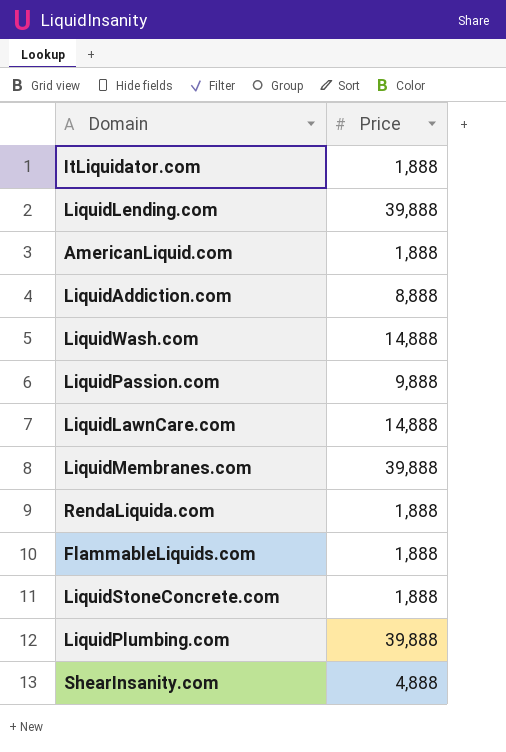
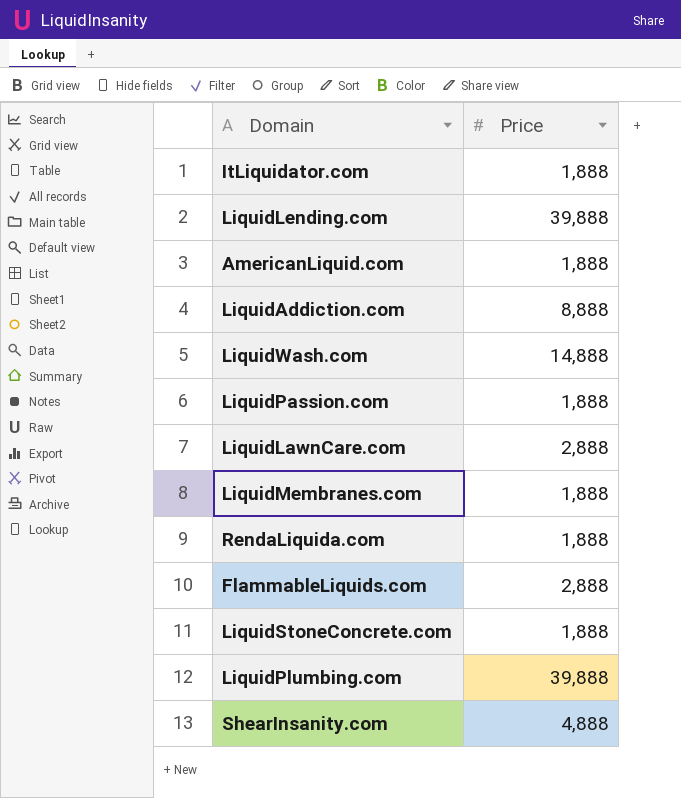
LiquidPassion.com | Price: 9,888 -> 1,888
LiquidLawnCare.com | Price: 14,888 -> 2,888
LiquidMembranes.com | Price: 39,888 -> 1,888
FlammableLiquids.com | Price: 1,888 -> 2,888

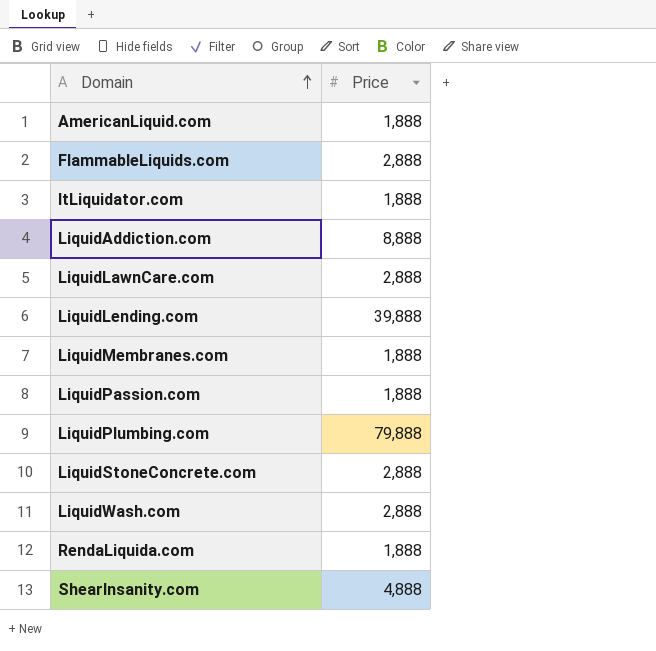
row order: none -> Domain ascending
LiquidPlumbing.com | Price: 39,888 -> 79,888
LiquidStoneConcrete.com | Price: 1,888 -> 2,888
LiquidWash.com | Price: 14,888 -> 2,888

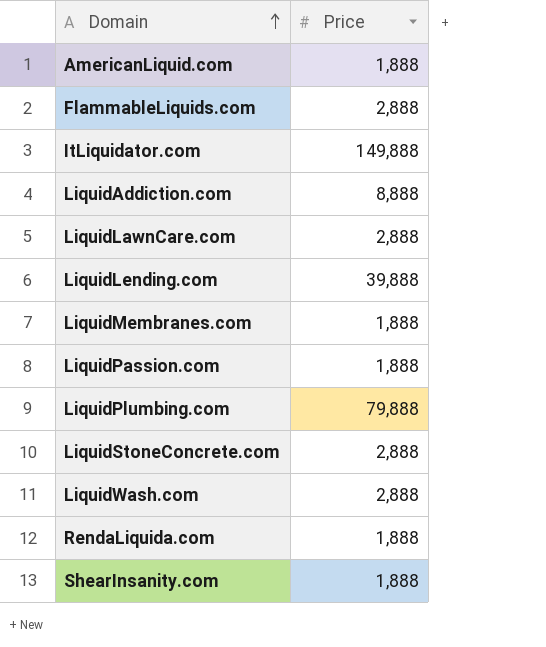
ItLiquidator.com | Price: 1,888 -> 149,888
ShearInsanity.com | Price: 4,888 -> 1,888

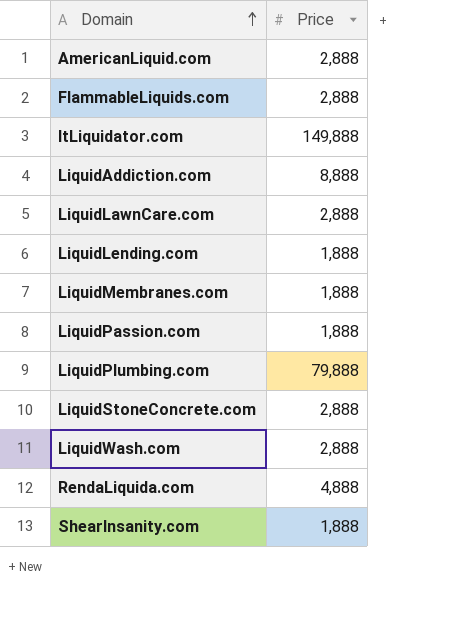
AmericanLiquid.com | Price: 1,888 -> 2,888
LiquidLending.com | Price: 39,888 -> 1,888
RendaLiquida.com | Price: 1,888 -> 4,888

